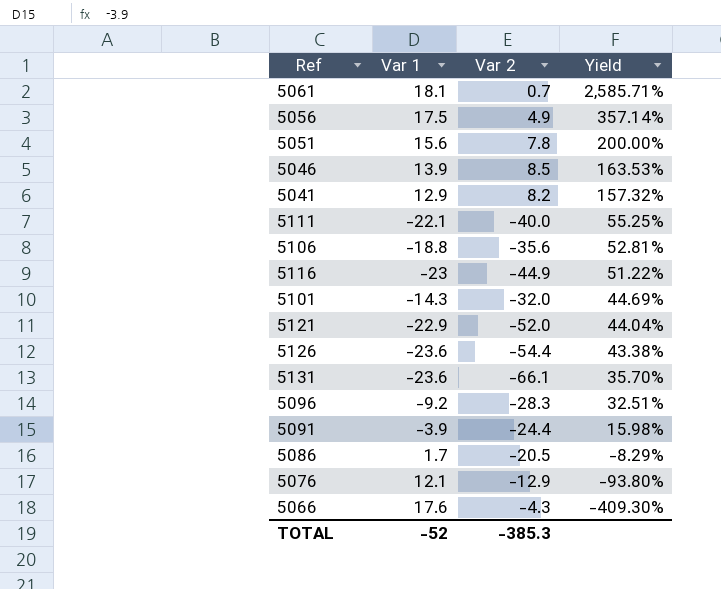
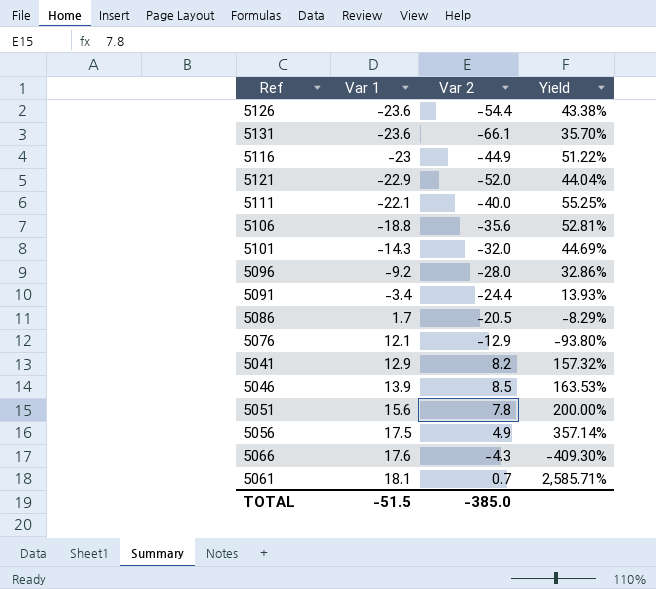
row order: Yield descending -> Var 1 ascending
5096 | Var 2: -28.3 -> -28.0
5096 | Yield: 32.51% -> 32.86%
5091 | Var 1: -3.9 -> -3.4
5091 | Yield: 15.98% -> 13.93%
TOTAL | Var 1: -52 -> -51.5
TOTAL | Var 2: -385.3 -> -385.0

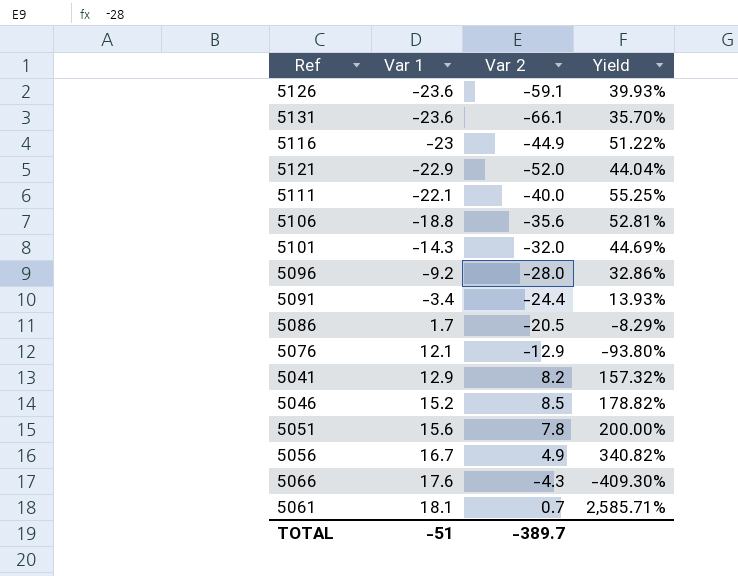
5126 | Var 2: -54.4 -> -59.1
5126 | Yield: 43.38% -> 39.93%
5046 | Var 1: 13.9 -> 15.2
5046 | Yield: 163.53% -> 178.82%
5056 | Var 1: 17.5 -> 16.7
5056 | Yield: 357.14% -> 340.82%
TOTAL | Var 1: -51.5 -> -51
TOTAL | Var 2: -385.0 -> -389.7

